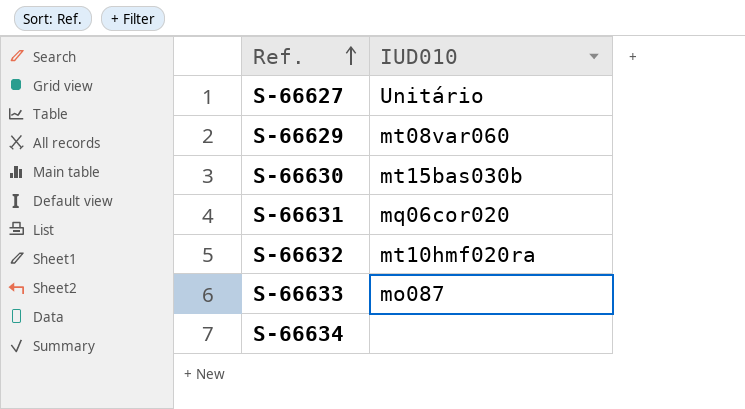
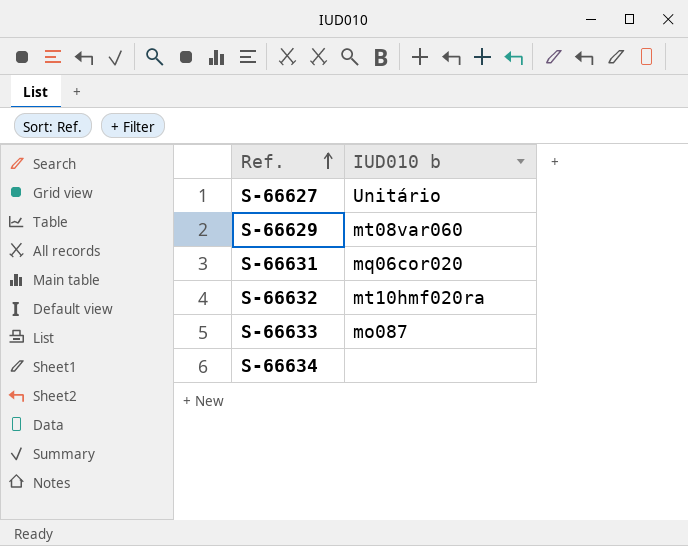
column name: IUD010 -> IUD010 b
row S-66630: mt15bas030b -> none

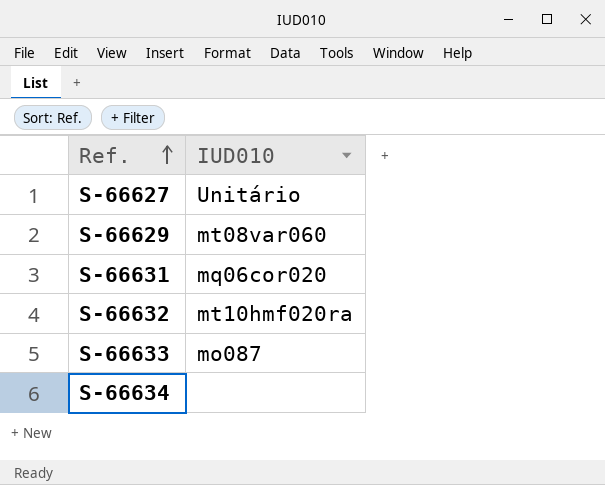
column name: IUD010 b -> IUD010

